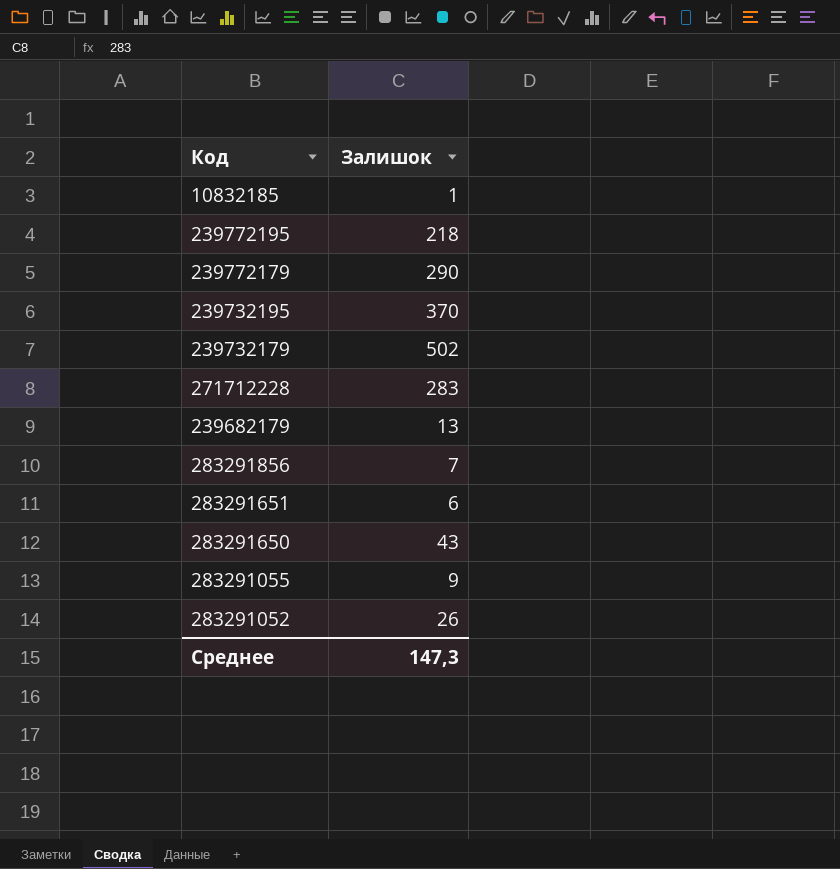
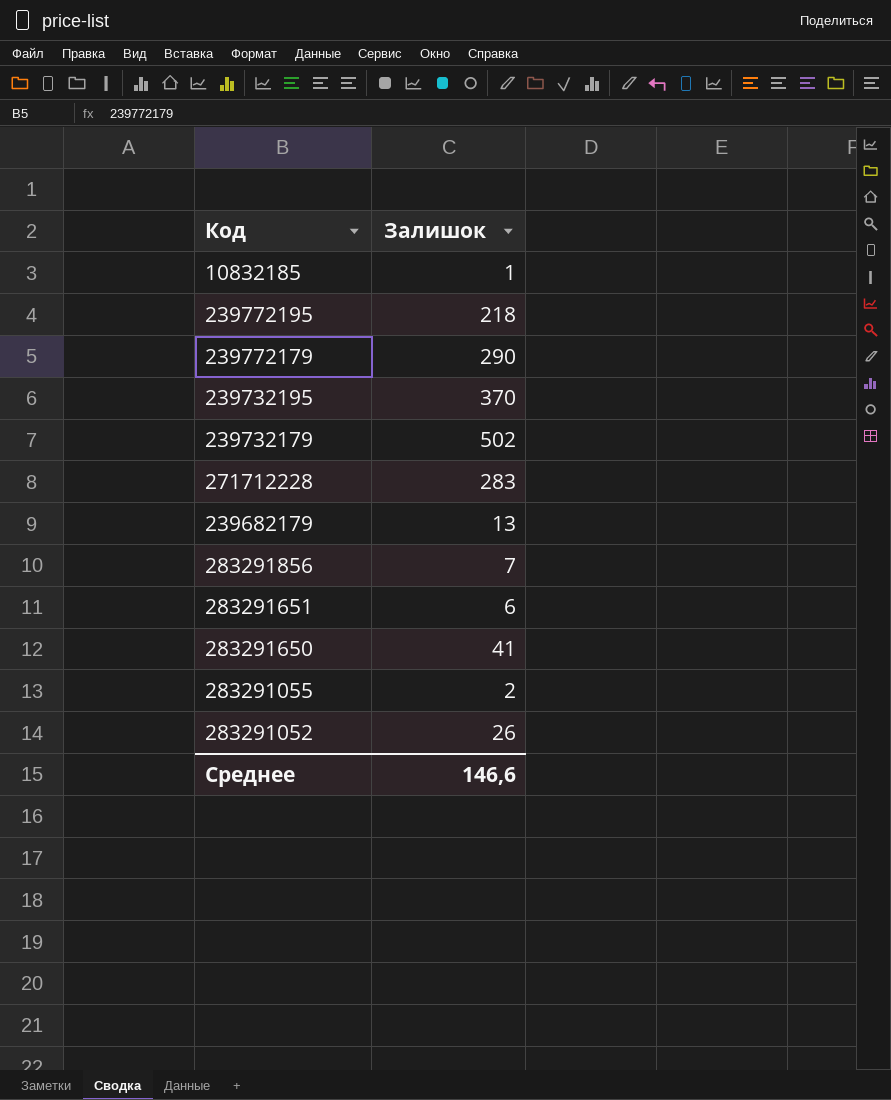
283291650 | Залишок: 43 -> 41
283291055 | Залишок: 9 -> 2
Среднее | Залишок: 147,3 -> 146,6

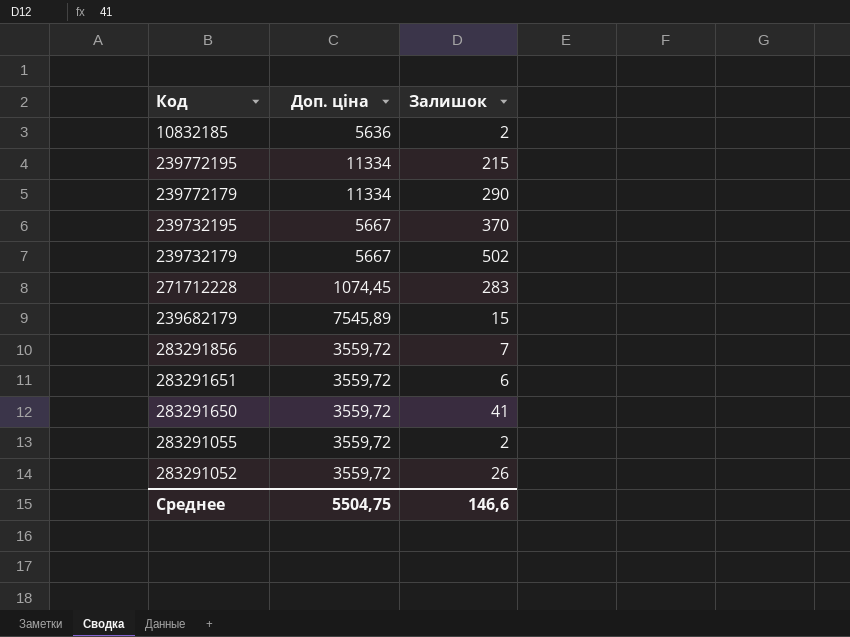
column Доп. ціна | position: none -> 2
10832185 | Залишок: 1 -> 2
239772195 | Залишок: 218 -> 215
239682179 | Залишок: 13 -> 15

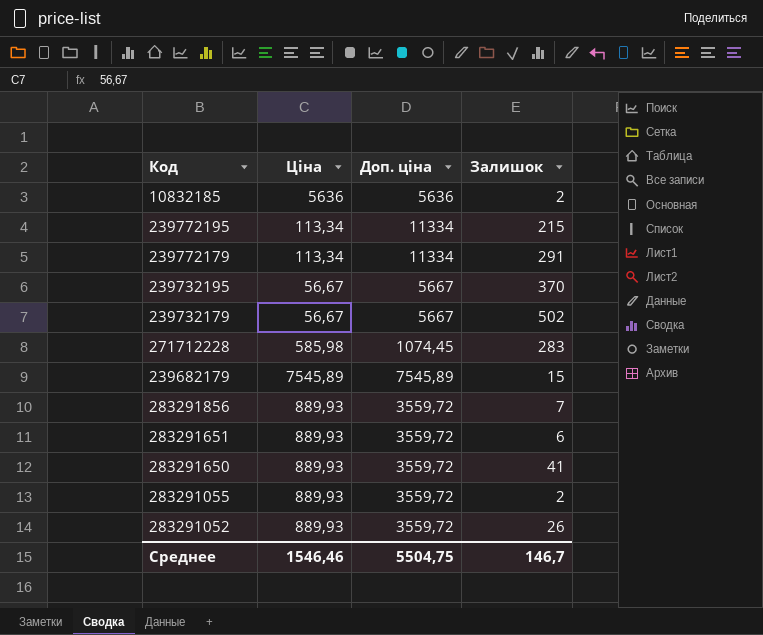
column Ціна | position: none -> 2
239772179 | Залишок: 290 -> 291
Среднее | Залишок: 146,6 -> 146,7

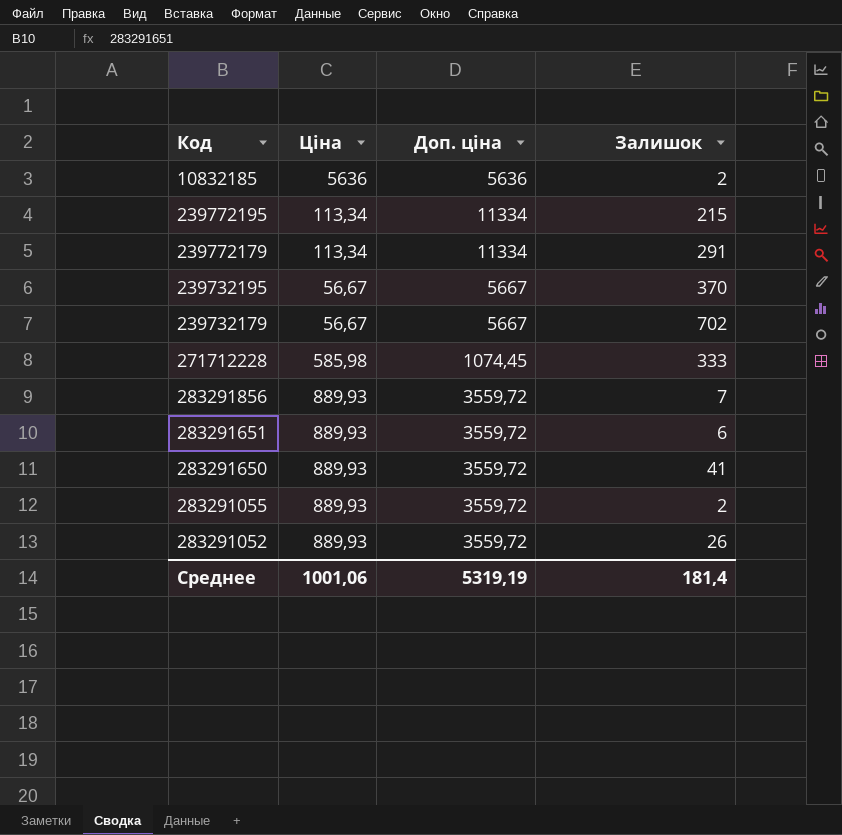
row 239682179: 7545,89 | 7545,89 | 15 -> none
239732179 | Залишок: 502 -> 702
271712228 | Залишок: 283 -> 333
Среднее | Ціна: 1546,46 -> 1001,06
Среднее | Доп. ціна: 5504,75 -> 5319,19
Среднее | Залишок: 146,7 -> 181,4

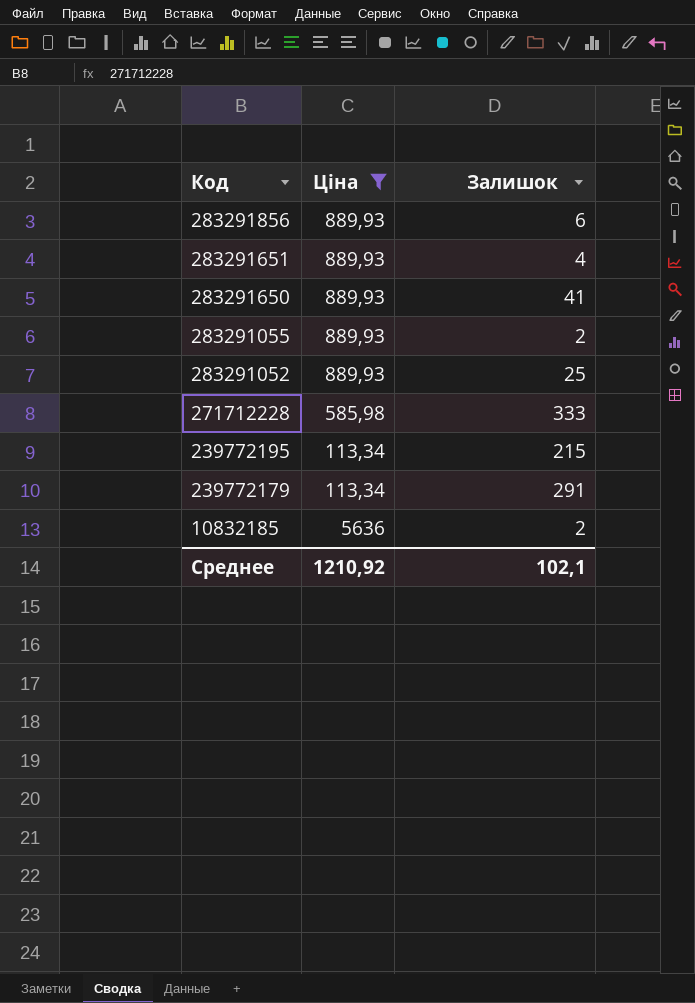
filter: none -> Ціна != 56,67
row order: none -> Код descending
column Доп. ціна | position: 3 -> none
283291856 | Залишок: 7 -> 6
283291651 | Залишок: 6 -> 4
283291052 | Залишок: 26 -> 25
Среднее | Ціна: 1001,06 -> 1210,92
Среднее | Залишок: 181,4 -> 102,1

